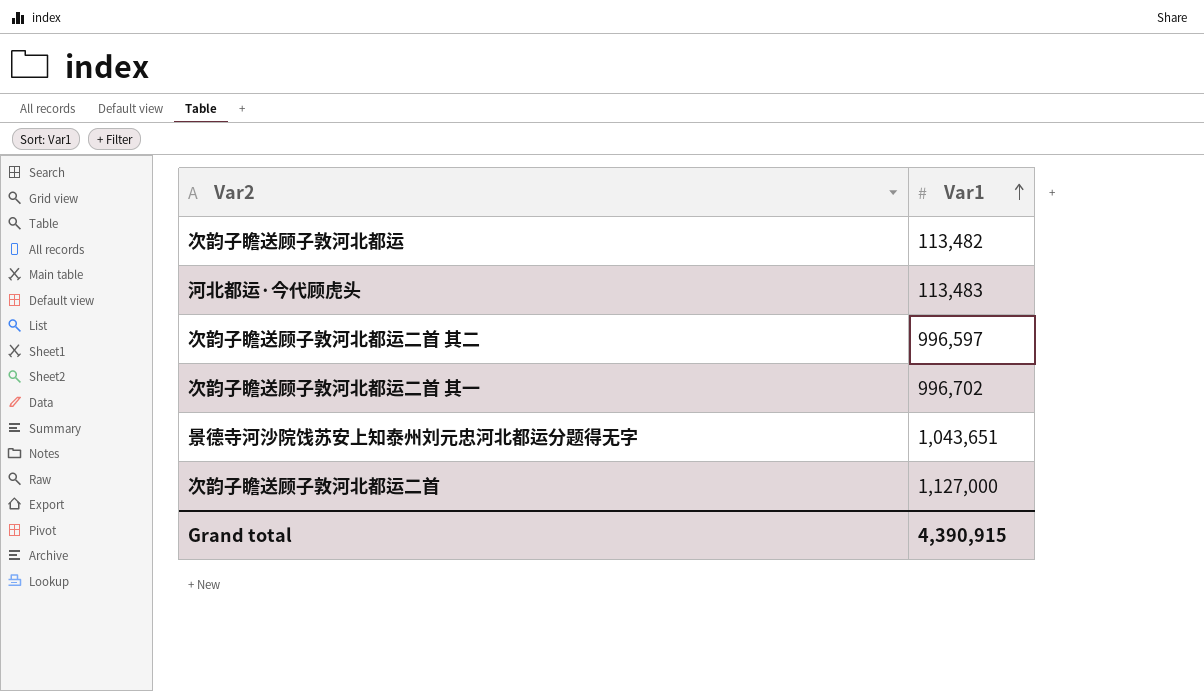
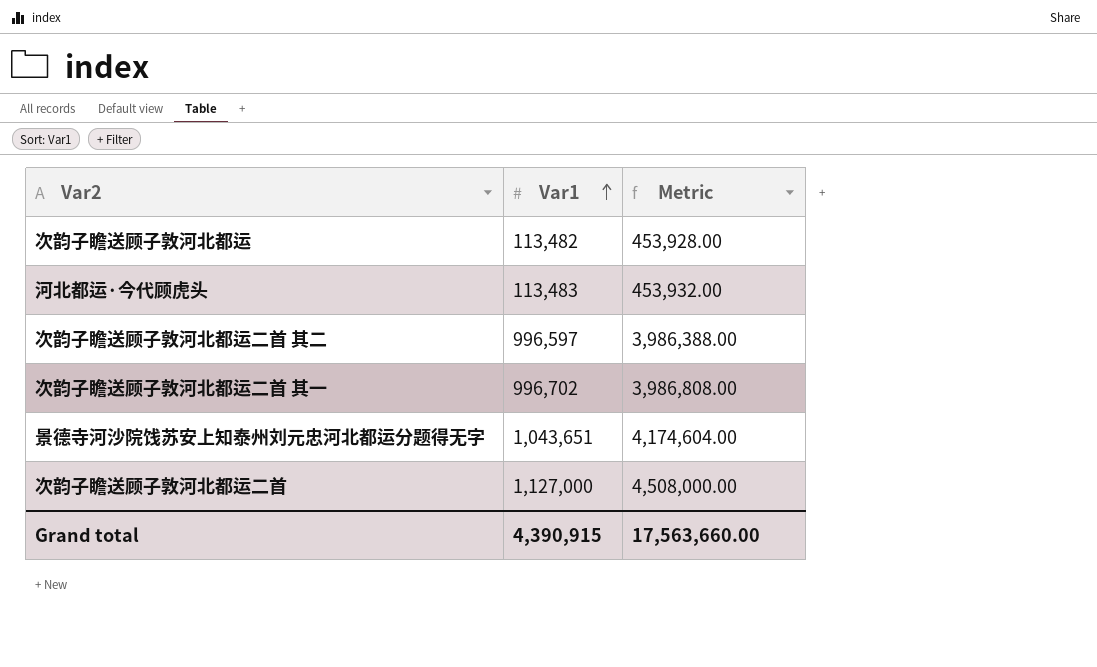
column Metric | formula: none -> [Var1] * 4

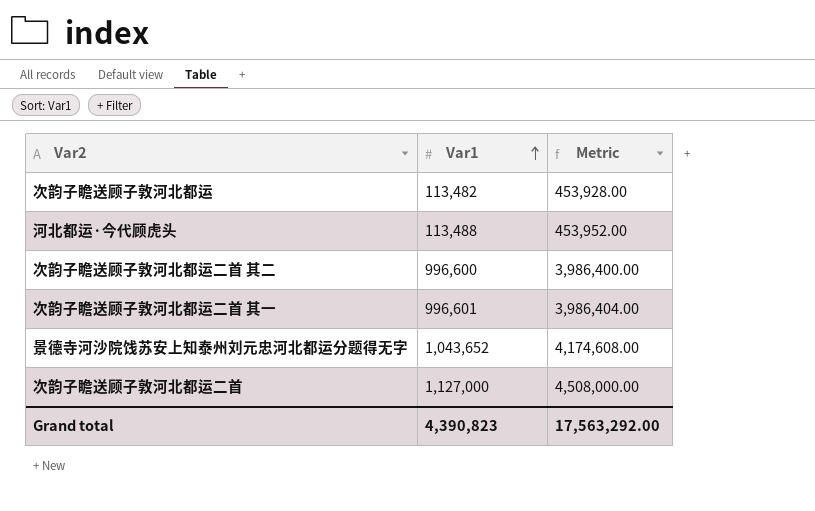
河北都运·今代顾虎头 | Var1: 113,483 -> 113,488
河北都运·今代顾虎头 | Metric: 453,932.00 -> 453,952.00
次韵子瞻送顾子敦河北都运二首 其二 | Var1: 996,597 -> 996,600
次韵子瞻送顾子敦河北都运二首 其二 | Metric: 3,986,388.00 -> 3,986,400.00
次韵子瞻送顾子敦河北都运二首 其一 | Var1: 996,702 -> 996,601
次韵子瞻送顾子敦河北都运二首 其一 | Metric: 3,986,808.00 -> 3,986,404.00
景德寺河沙院饯苏安上知泰州刘元忠河北都运分题得无字 | Var1: 1,043,651 -> 1,043,652
景德寺河沙院饯苏安上知泰州刘元忠河北都运分题得无字 | Metric: 4,174,604.00 -> 4,174,608.00
Grand total | Var1: 4,390,915 -> 4,390,823
Grand total | Metric: 17,563,660.00 -> 17,563,292.00

